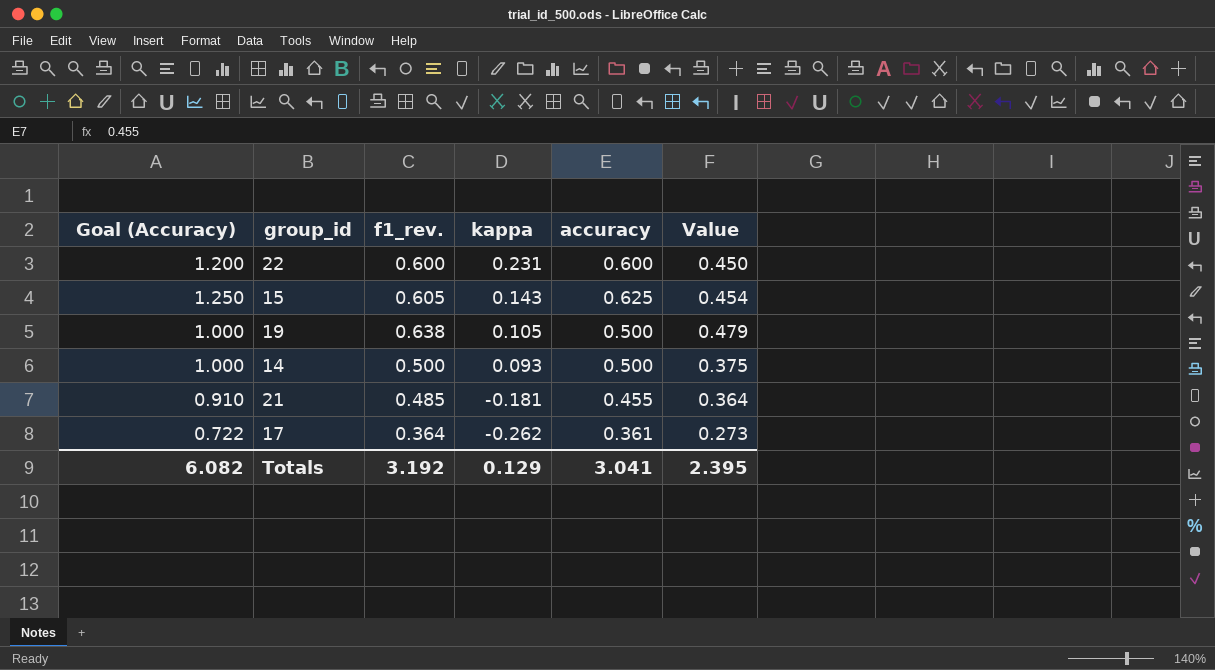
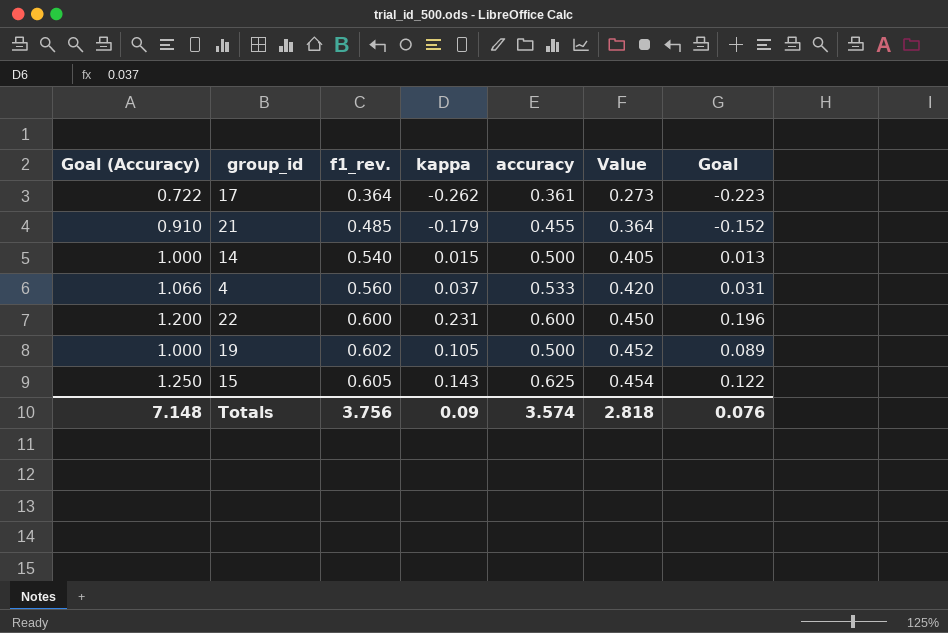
row order: kappa descending -> f1_rev. ascending
column Goal | formula: none -> [kappa] * 0.85
21 | kappa: -0.181 -> -0.179
14 | f1_rev.: 0.500 -> 0.540
14 | kappa: 0.093 -> 0.015
14 | Value: 0.375 -> 0.405
row 4: none -> 1.066 | 0.560 | 0.037 | 0.533 | 0.420 | 0.031
19 | f1_rev.: 0.638 -> 0.602
19 | Value: 0.479 -> 0.452
Totals | Goal (Accuracy): 6.082 -> 7.148
Totals | f1_rev.: 3.192 -> 3.756
Totals | kappa: 0.129 -> 0.09
Totals | accuracy: 3.041 -> 3.574
Totals | Value: 2.395 -> 2.818

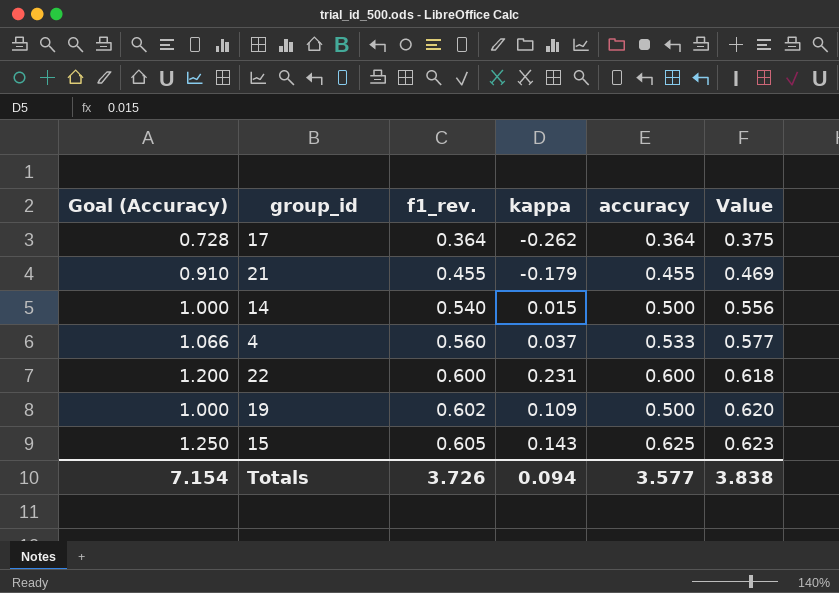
column Goal | formula: [kappa] * 0.85 -> none
column Value | formula: [f1_rev.] * 0.75 -> [f1_rev.] * 1.03
17 | Goal (Accuracy): 0.722 -> 0.728
17 | accuracy: 0.361 -> 0.364
21 | f1_rev.: 0.485 -> 0.455
19 | kappa: 0.105 -> 0.109
Totals | Goal (Accuracy): 7.148 -> 7.154
Totals | f1_rev.: 3.756 -> 3.726
Totals | kappa: 0.09 -> 0.094
Totals | accuracy: 3.574 -> 3.577
Totals | Value: 2.818 -> 3.838

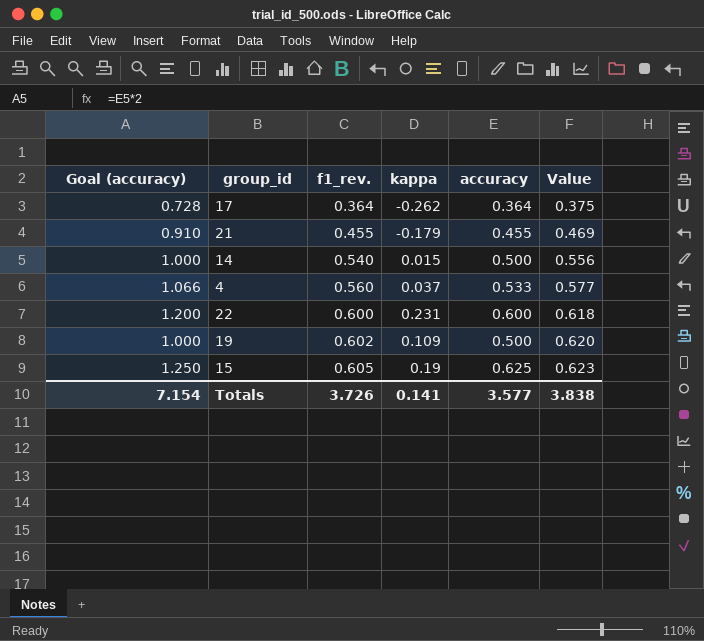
column name: Goal (Accuracy) -> Goal (accuracy)
15 | kappa: 0.143 -> 0.19
Totals | kappa: 0.094 -> 0.141

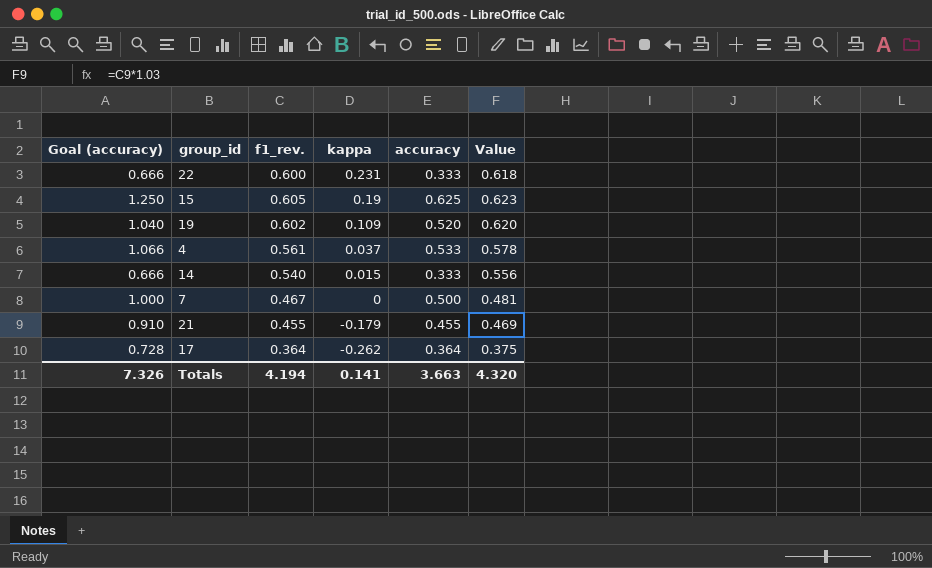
row order: f1_rev. ascending -> kappa descending
22 | Goal (accuracy): 1.200 -> 0.666
22 | accuracy: 0.600 -> 0.333
19 | Goal (accuracy): 1.000 -> 1.040
19 | accuracy: 0.500 -> 0.520
4 | f1_rev.: 0.560 -> 0.561
4 | Value: 0.577 -> 0.578
14 | Goal (accuracy): 1.000 -> 0.666
14 | accuracy: 0.500 -> 0.333
row 7: none -> 1.000 | 0.467 | 0 | 0.500 | 0.481
Totals | Goal (accuracy): 7.154 -> 7.326
Totals | f1_rev.: 3.726 -> 4.194
Totals | accuracy: 3.577 -> 3.663
Totals | Value: 3.838 -> 4.320

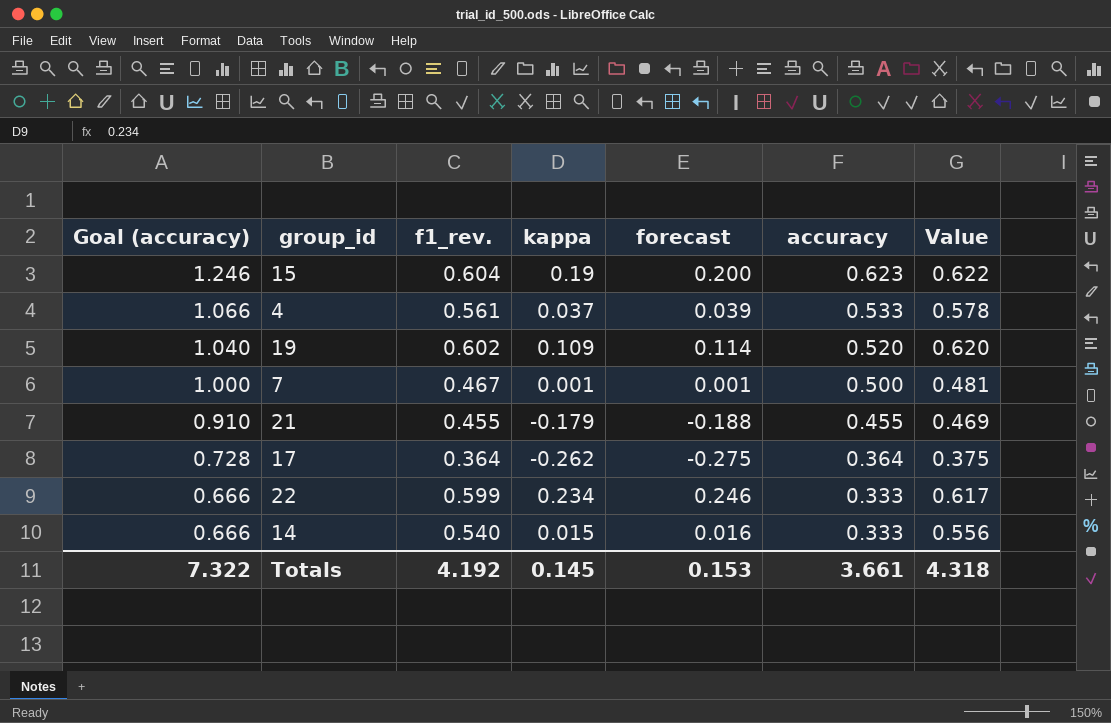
row order: kappa descending -> Goal (accuracy) descending
column forecast | formula: none -> [kappa] * 1.05
15 | Goal (accuracy): 1.250 -> 1.246
15 | f1_rev.: 0.605 -> 0.604
15 | accuracy: 0.625 -> 0.623
15 | Value: 0.623 -> 0.622
7 | kappa: 0 -> 0.001
22 | f1_rev.: 0.600 -> 0.599
22 | kappa: 0.231 -> 0.234
22 | Value: 0.618 -> 0.617
Totals | Goal (accuracy): 7.326 -> 7.322
Totals | f1_rev.: 4.194 -> 4.192
Totals | kappa: 0.141 -> 0.145
Totals | accuracy: 3.663 -> 3.661
Totals | Value: 4.320 -> 4.318

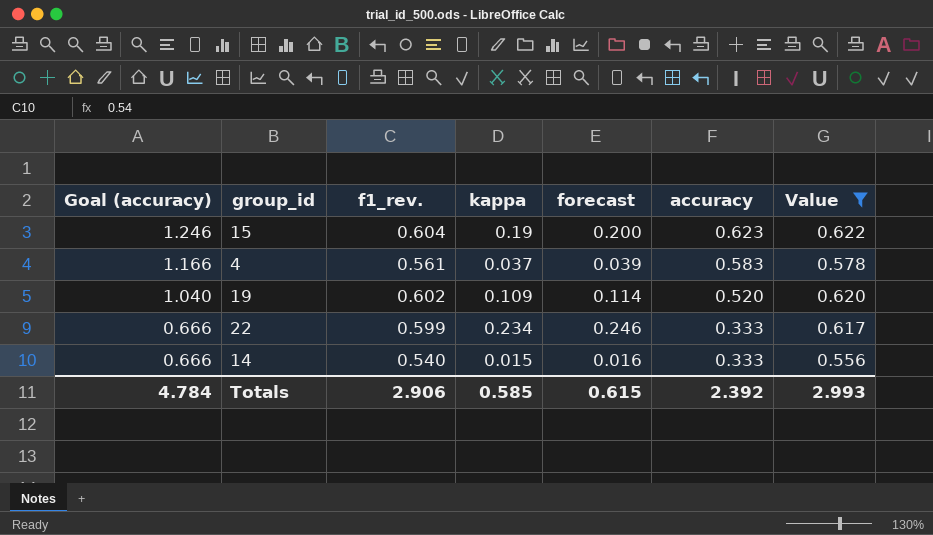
filter: none -> Value >= 0.556
4 | Goal (accuracy): 1.066 -> 1.166
4 | accuracy: 0.533 -> 0.583
Totals | Goal (accuracy): 7.322 -> 4.784
Totals | f1_rev.: 4.192 -> 2.906
Totals | kappa: 0.145 -> 0.585
Totals | forecast: 0.153 -> 0.615
Totals | accuracy: 3.661 -> 2.392
Totals | Value: 4.318 -> 2.993

